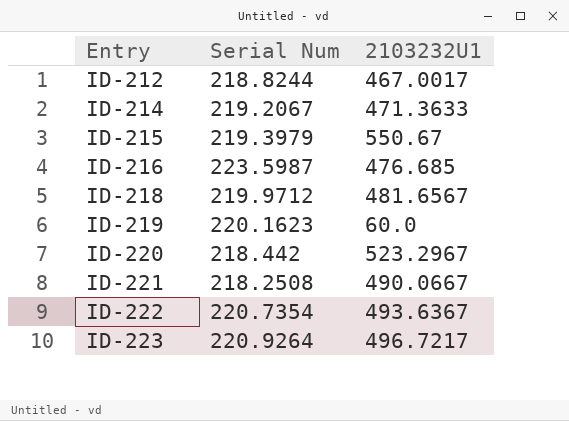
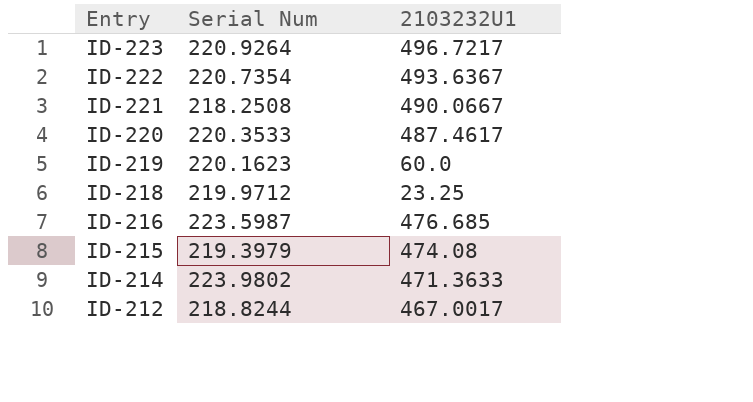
row order: Entry ascending -> Entry descending
ID-220 | Serial Num: 218.442 -> 220.3533
ID-220 | 2103232U1: 523.2967 -> 487.4617
ID-218 | 2103232U1: 481.6567 -> 23.25
ID-215 | 2103232U1: 550.67 -> 474.08
ID-214 | Serial Num: 219.2067 -> 223.9802

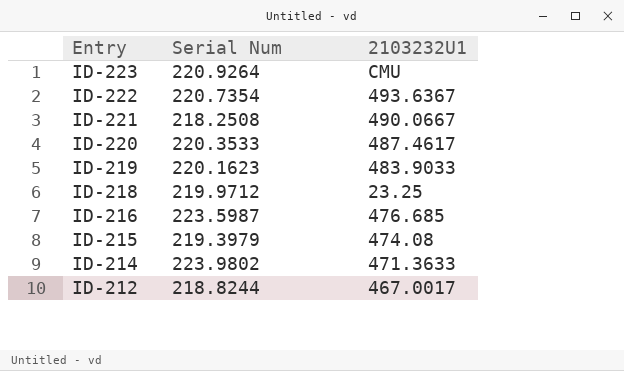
ID-223 | 2103232U1: 496.7217 -> CMU
ID-219 | 2103232U1: 60.0 -> 483.9033

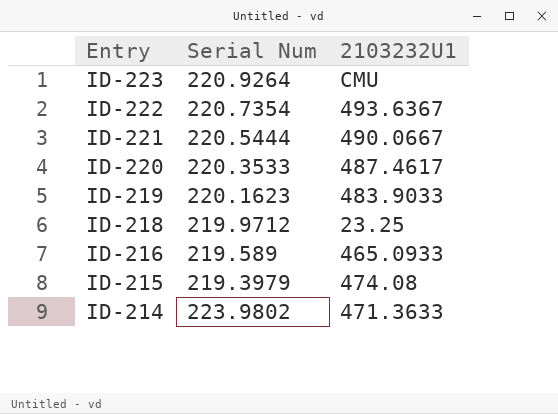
row ID-212: 218.8244 | 467.0017 -> none
ID-221 | Serial Num: 218.2508 -> 220.5444
ID-216 | Serial Num: 223.5987 -> 219.589
ID-216 | 2103232U1: 476.685 -> 465.0933

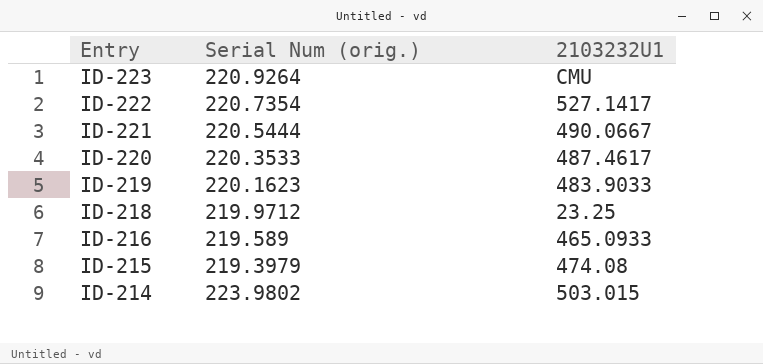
column name: Serial Num -> Serial Num (orig.)
ID-222 | 2103232U1: 493.6367 -> 527.1417
ID-214 | 2103232U1: 471.3633 -> 503.015

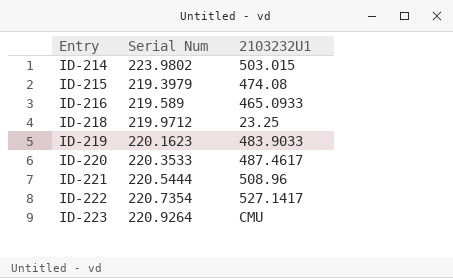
row order: Entry descending -> Entry ascending
column name: Serial Num (orig.) -> Serial Num
ID-221 | 2103232U1: 490.0667 -> 508.96

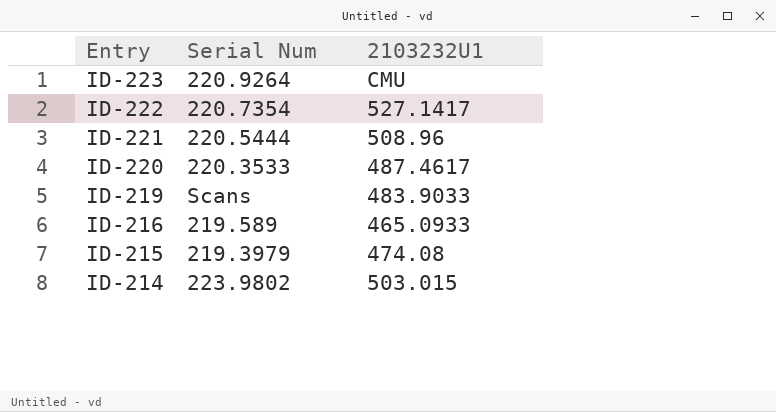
row order: Entry ascending -> Entry descending
row ID-218: 219.9712 | 23.25 -> none
ID-219 | Serial Num: 220.1623 -> Scans

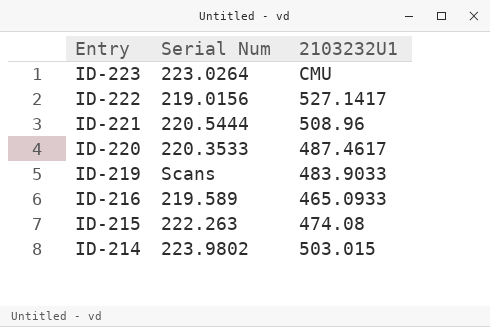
ID-223 | Serial Num: 220.9264 -> 223.0264
ID-222 | Serial Num: 220.7354 -> 219.0156
ID-215 | Serial Num: 219.3979 -> 222.263

